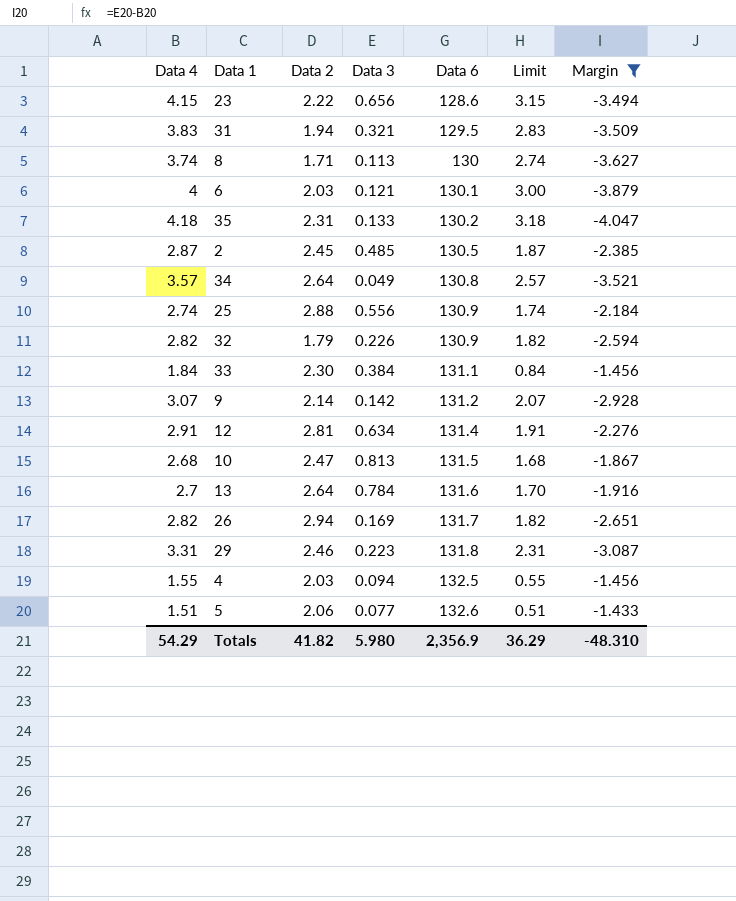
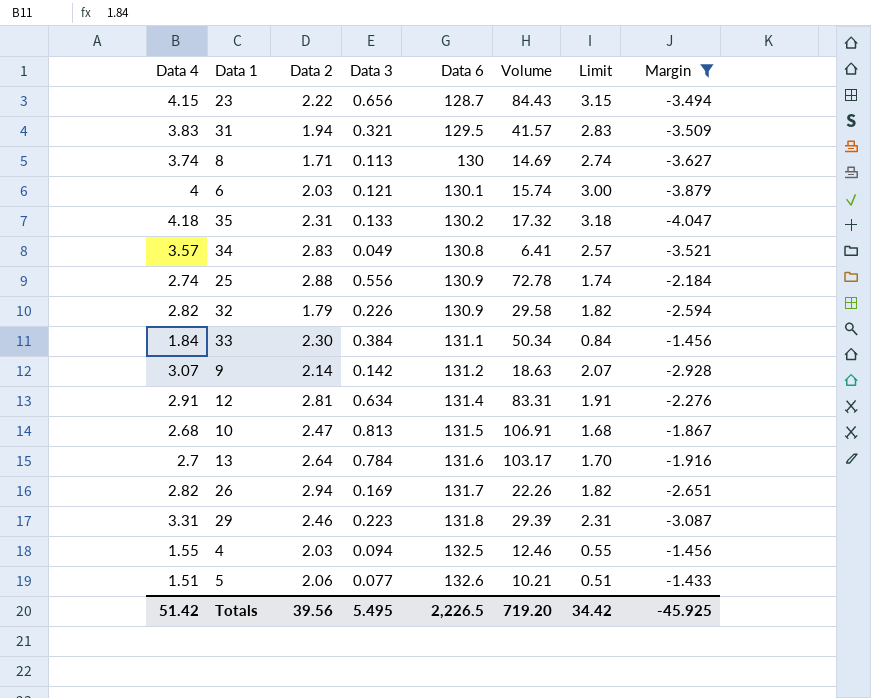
column Volume | formula: none -> [Data 3] * [Data 6]
row 2: 2.87 | 2.45 | 0.485 | 130.5 | 1.87 | -2.385 -> none
23 | Data 6: 128.6 -> 128.7
34 | Data 2: 2.64 -> 2.83
Totals | Data 4: 54.29 -> 51.42
Totals | Data 2: 41.82 -> 39.56
Totals | Data 3: 5.980 -> 5.495
Totals | Data 6: 2,356.9 -> 2,226.5
Totals | Limit: 36.29 -> 34.42
Totals | Margin: -48.310 -> -45.925

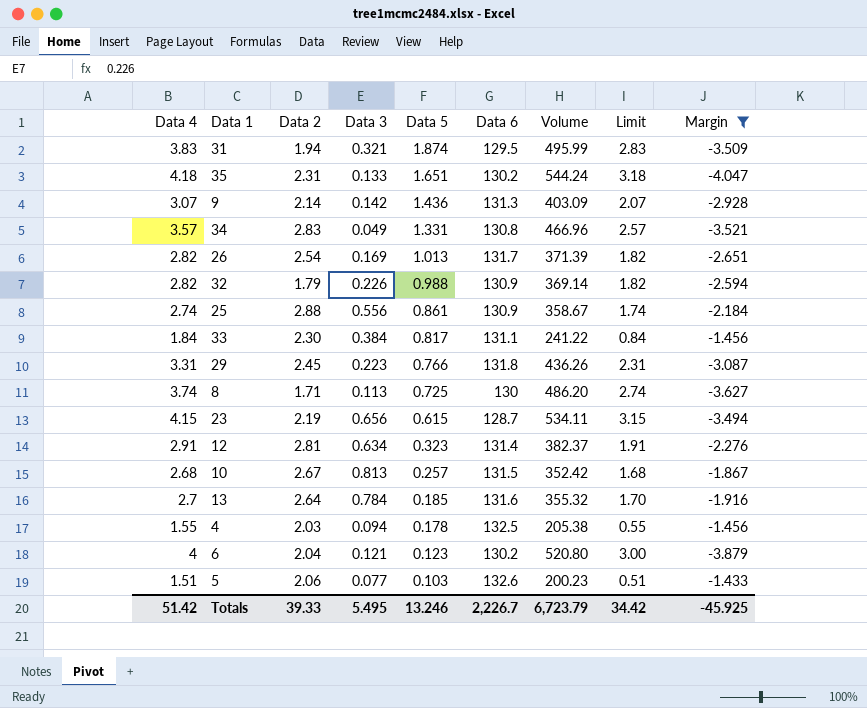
row order: Data 6 ascending -> Data 5 descending
column Data 5 | position: none -> 5
column Volume | formula: [Data 3] * [Data 6] -> [Data 4] * [Data 6]
9 | Data 6: 131.2 -> 131.3
26 | Data 2: 2.94 -> 2.54
29 | Data 2: 2.46 -> 2.45
23 | Data 2: 2.22 -> 2.19
10 | Data 2: 2.47 -> 2.67
6 | Data 2: 2.03 -> 2.04
6 | Data 6: 130.1 -> 130.2
Totals | Data 2: 39.56 -> 39.33
Totals | Data 6: 2,226.5 -> 2,226.7
Totals | Volume: 719.20 -> 6,723.79

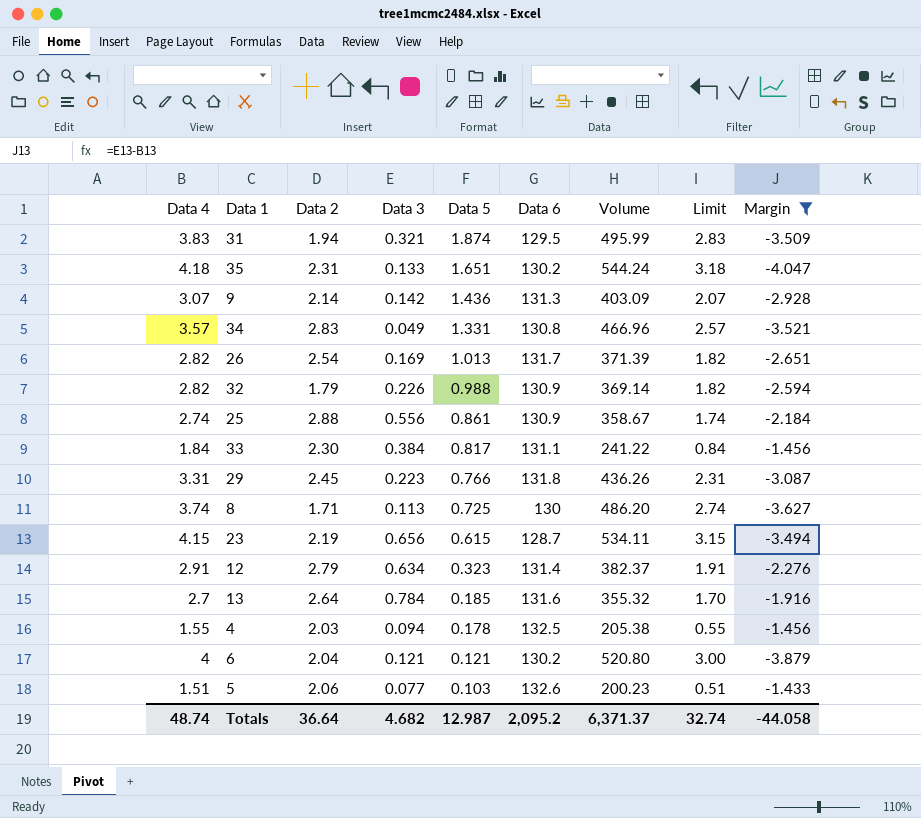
row 10: 2.68 | 2.67 | 0.813 | 0.257 | 131.5 | 352.42 | 1.68 | -1.867 -> none
12 | Data 2: 2.81 -> 2.79
6 | Data 5: 0.123 -> 0.121
Totals | Data 4: 51.42 -> 48.74
Totals | Data 2: 39.33 -> 36.64
Totals | Data 3: 5.495 -> 4.682
Totals | Data 5: 13.246 -> 12.987
Totals | Data 6: 2,226.7 -> 2,095.2
Totals | Volume: 6,723.79 -> 6,371.37
Totals | Limit: 34.42 -> 32.74
Totals | Margin: -45.925 -> -44.058

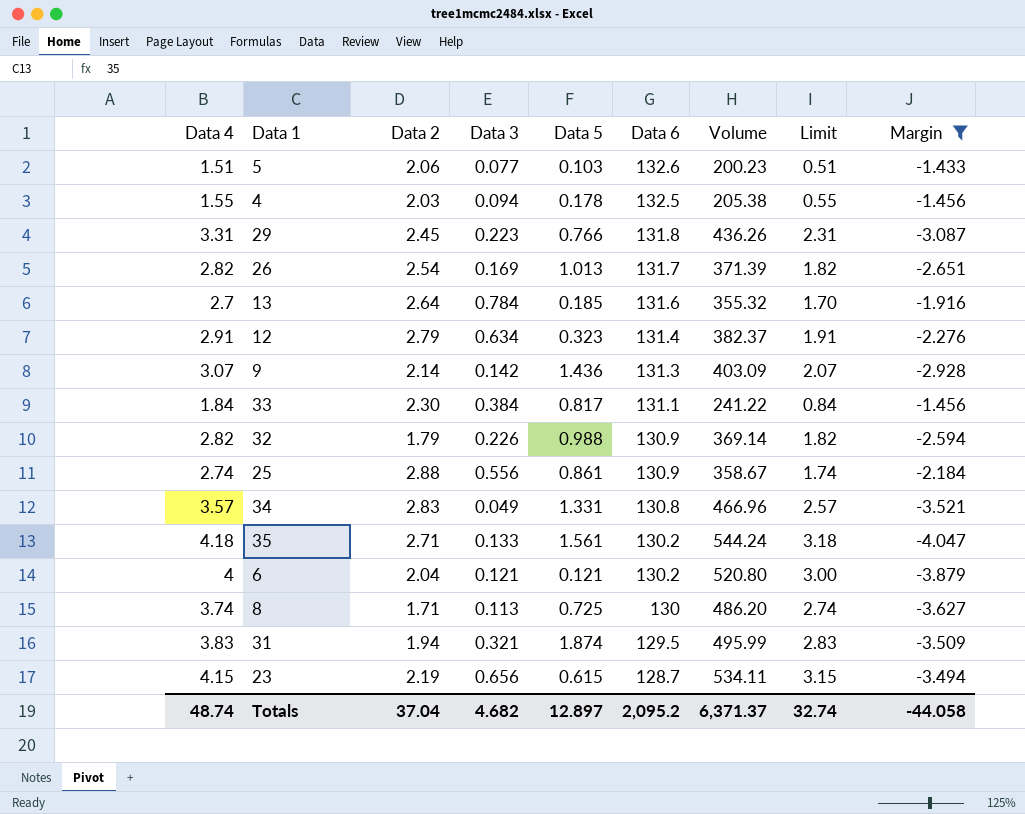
row order: Data 5 descending -> Data 6 descending
35 | Data 2: 2.31 -> 2.71
35 | Data 5: 1.651 -> 1.561
Totals | Data 2: 36.64 -> 37.04
Totals | Data 5: 12.987 -> 12.897

